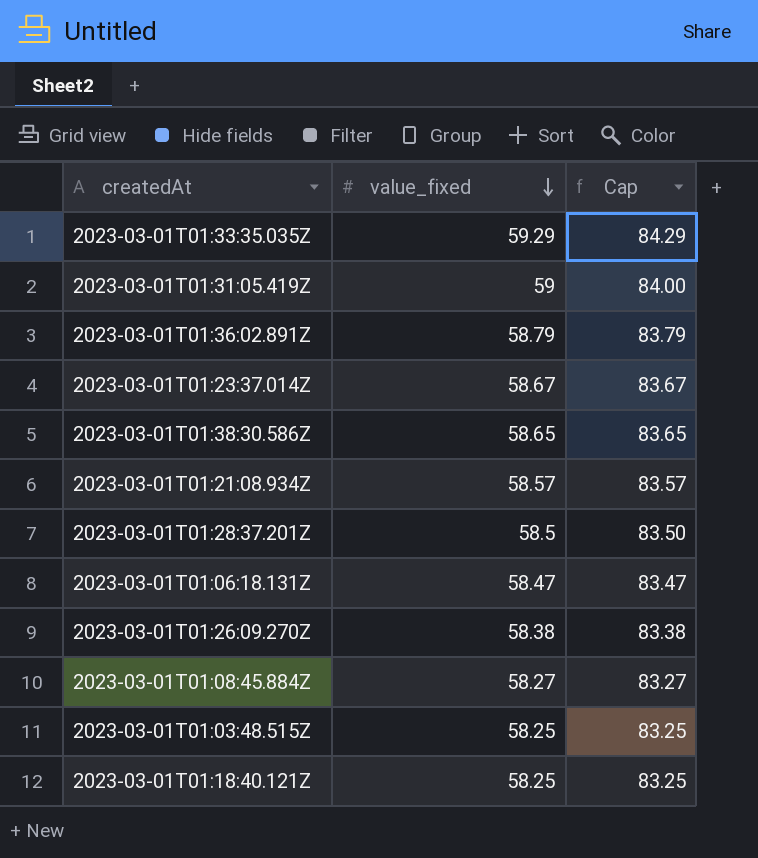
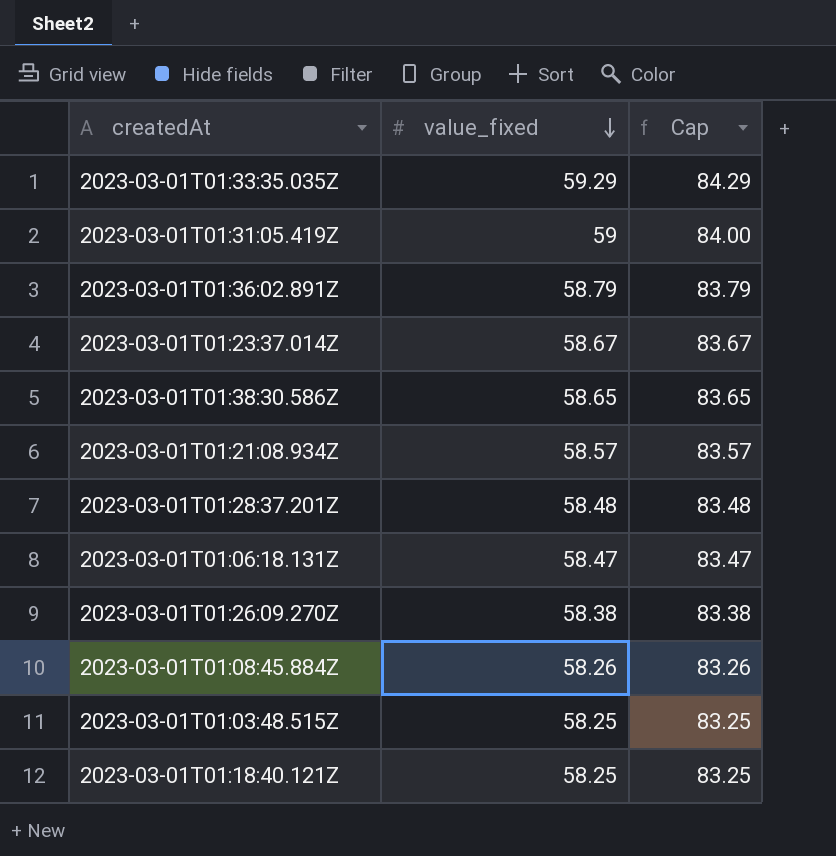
2023-03-01T01:28:37.201Z | value_fixed: 58.5 -> 58.48
2023-03-01T01:28:37.201Z | Cap: 83.50 -> 83.48
2023-03-01T01:08:45.884Z | value_fixed: 58.27 -> 58.26
2023-03-01T01:08:45.884Z | Cap: 83.27 -> 83.26

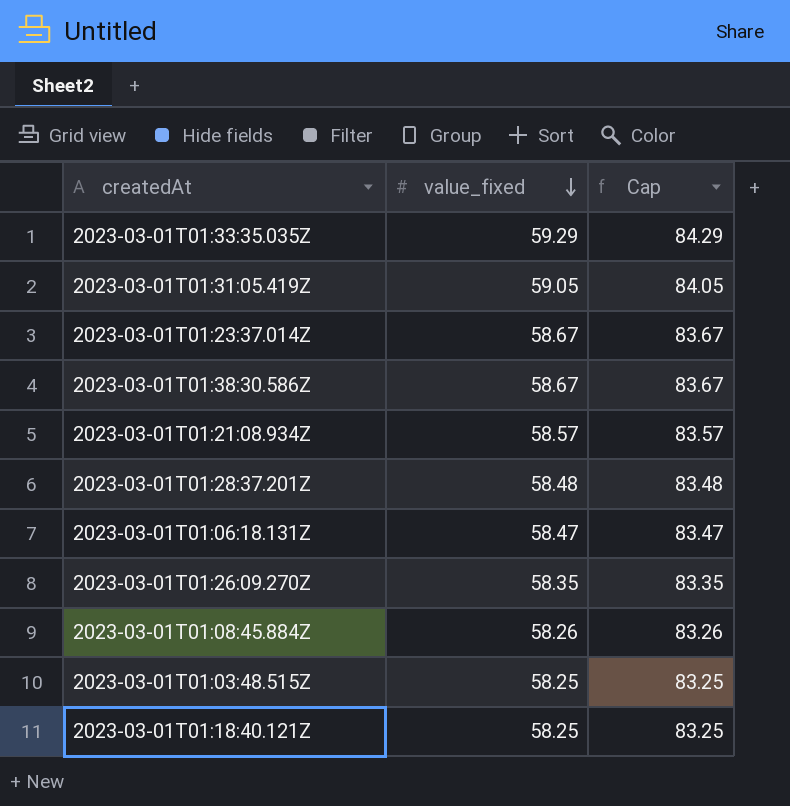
row 2023-03-01T01:36:02.891Z: 58.79 | 83.79 -> none
2023-03-01T01:31:05.419Z | value_fixed: 59 -> 59.05
2023-03-01T01:31:05.419Z | Cap: 84.00 -> 84.05
2023-03-01T01:38:30.586Z | value_fixed: 58.65 -> 58.67
2023-03-01T01:38:30.586Z | Cap: 83.65 -> 83.67
2023-03-01T01:26:09.270Z | value_fixed: 58.38 -> 58.35
2023-03-01T01:26:09.270Z | Cap: 83.38 -> 83.35

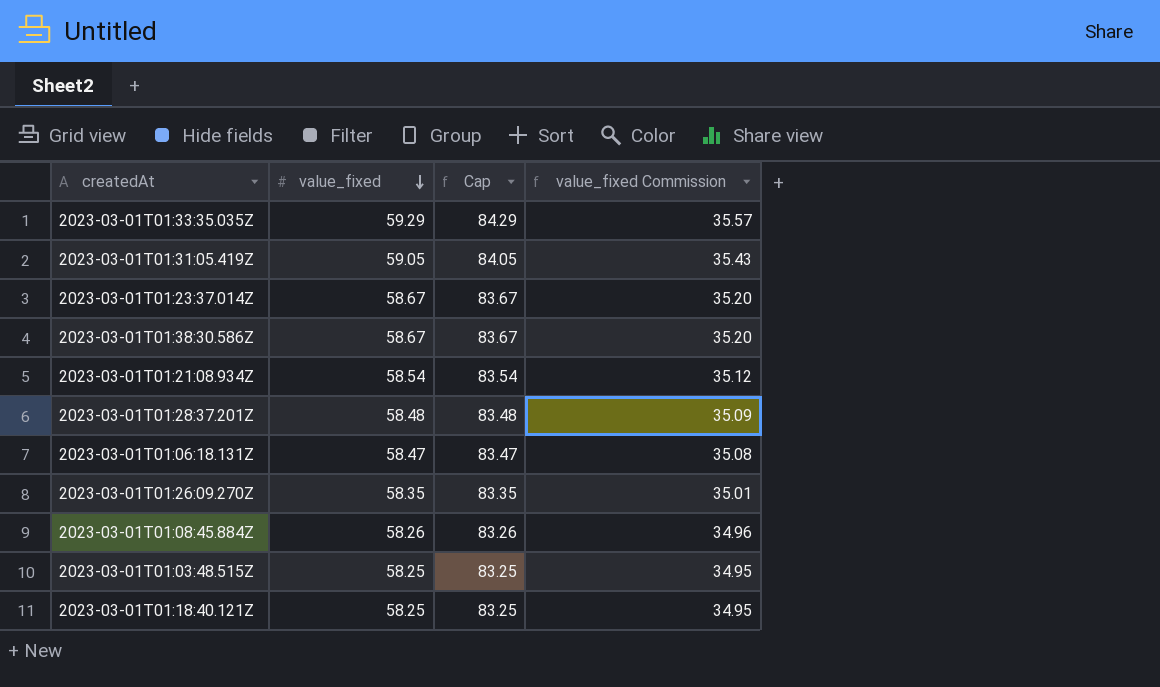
column value_fixed Commission | formula: none -> [value_fixed] * 0.6
2023-03-01T01:21:08.934Z | value_fixed: 58.57 -> 58.54
2023-03-01T01:21:08.934Z | Cap: 83.57 -> 83.54

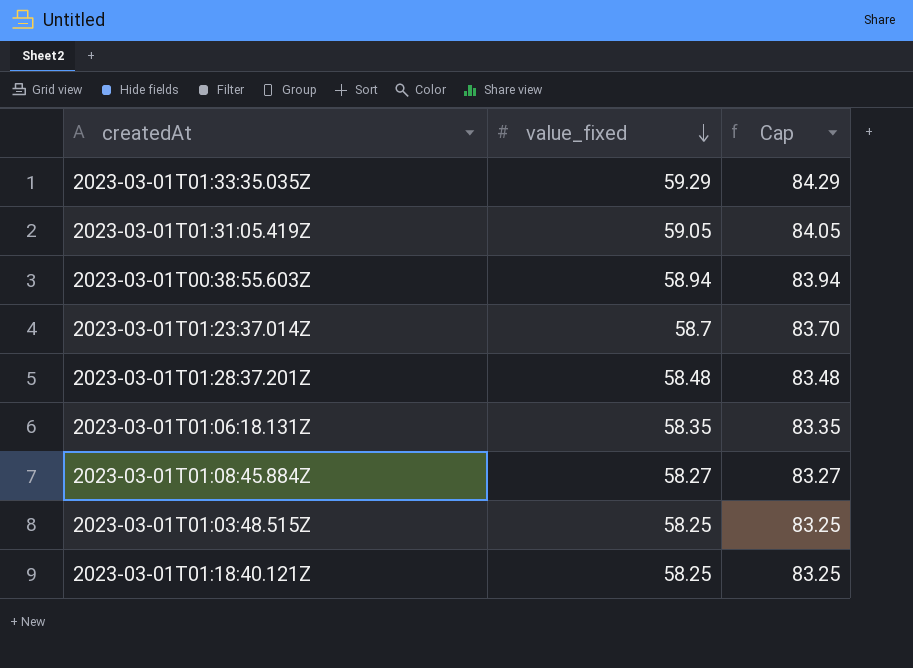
column value_fixed Commission | formula: [value_fixed] * 0.6 -> none
row 2023-03-01T01:38:30.586Z: 58.67 | 83.67 | 35.20 -> none
row 2023-03-01T01:21:08.934Z: 58.54 | 83.54 | 35.12 -> none
row 2023-03-01T01:26:09.270Z: 58.35 | 83.35 | 35.01 -> none
row 2023-03-01T00:38:55.603Z: none -> 58.94 | 83.94
2023-03-01T01:23:37.014Z | value_fixed: 58.67 -> 58.7
2023-03-01T01:23:37.014Z | Cap: 83.67 -> 83.70
2023-03-01T01:06:18.131Z | value_fixed: 58.47 -> 58.35
2023-03-01T01:06:18.131Z | Cap: 83.47 -> 83.35
2023-03-01T01:08:45.884Z | value_fixed: 58.26 -> 58.27
2023-03-01T01:08:45.884Z | Cap: 83.26 -> 83.27

